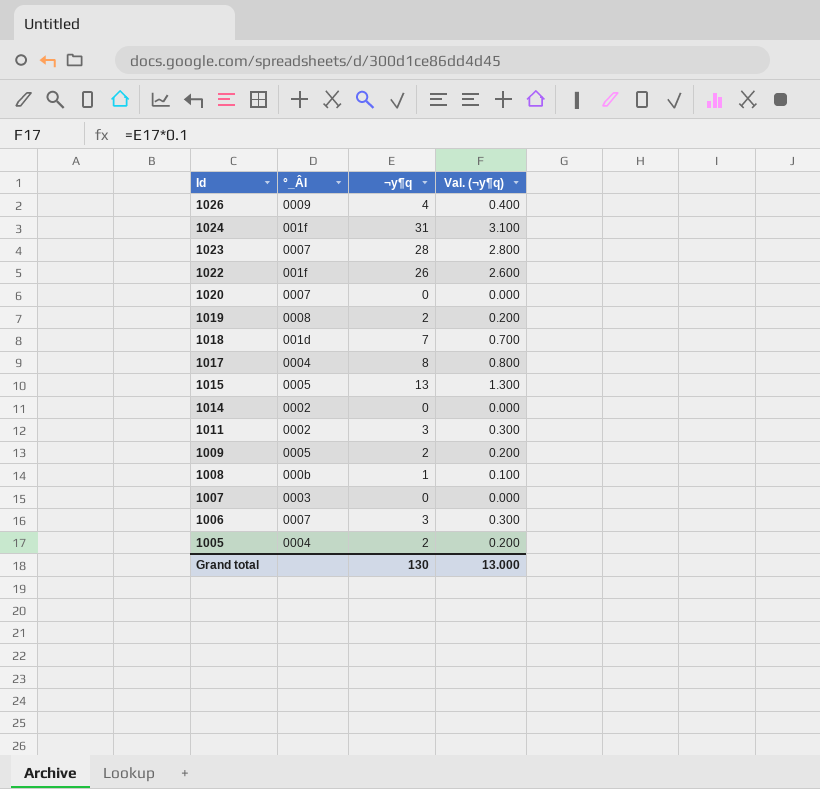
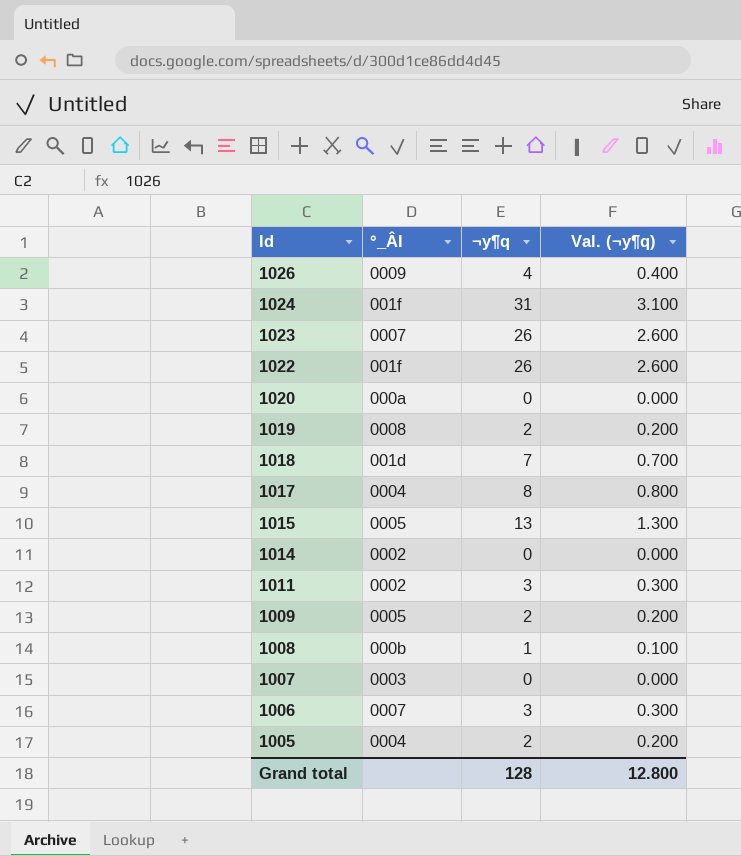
1023 | ¬y¶q: 28 -> 26
1023 | Val. (¬y¶q): 2.800 -> 2.600
1020 | °_ÂI: 0007 -> 000a
Grand total | ¬y¶q: 130 -> 128
Grand total | Val. (¬y¶q): 13.000 -> 12.800

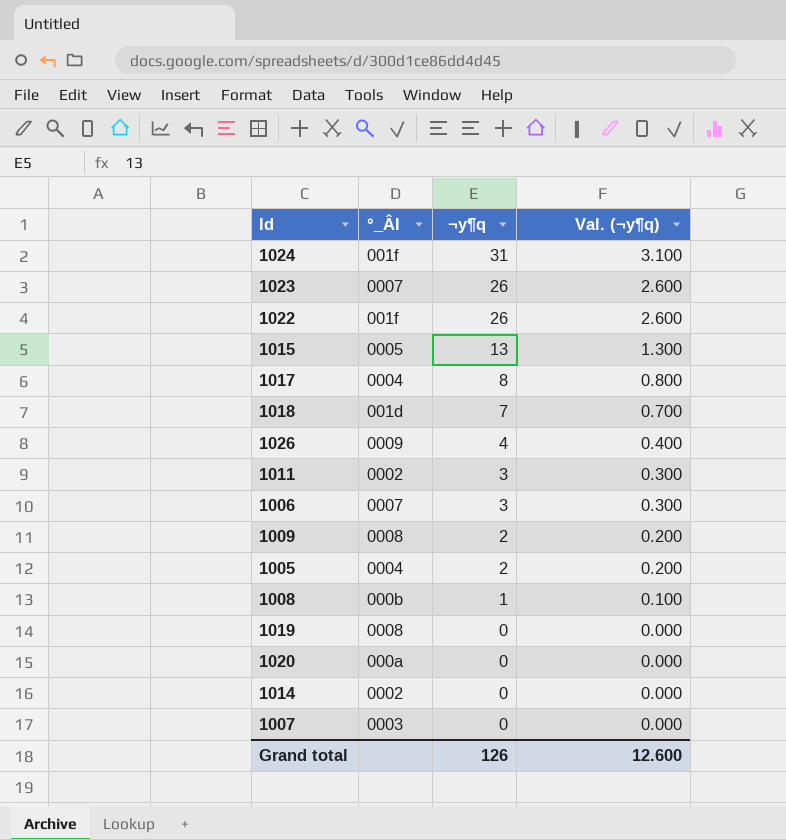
row order: Id descending -> ¬y¶q descending
1009 | °_ÂI: 0005 -> 0008
1019 | ¬y¶q: 2 -> 0
1019 | Val. (¬y¶q): 0.200 -> 0.000
Grand total | ¬y¶q: 128 -> 126
Grand total | Val. (¬y¶q): 12.800 -> 12.600

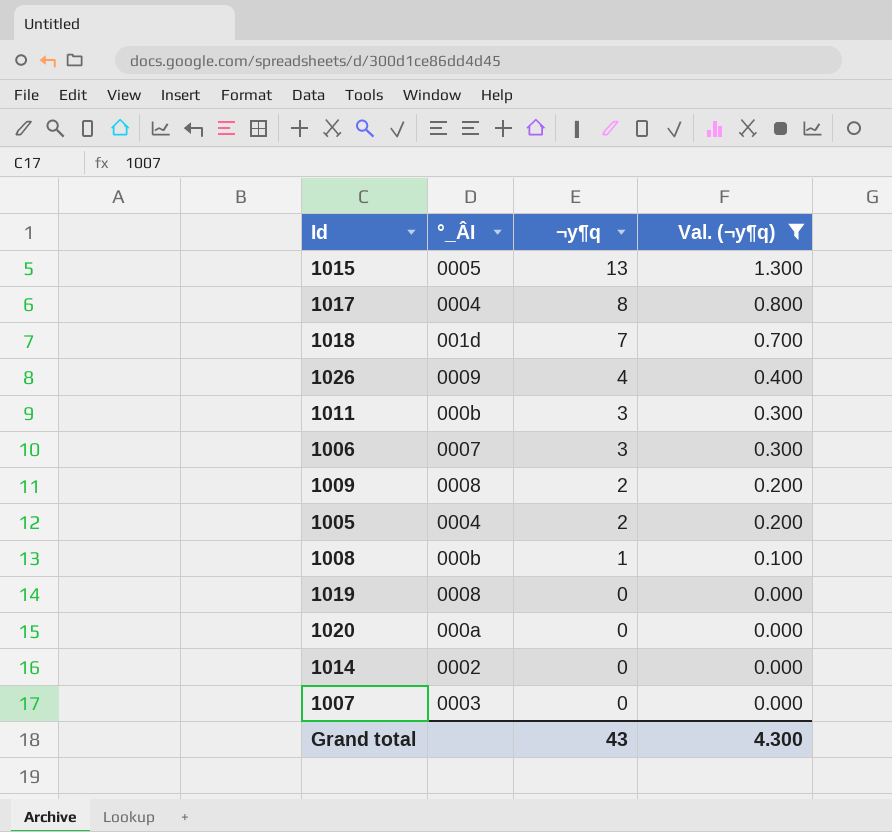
filter: none -> Val. (¬y¶q) <= 1.300
1011 | °_ÂI: 0002 -> 000b
Grand total | ¬y¶q: 126 -> 43
Grand total | Val. (¬y¶q): 12.600 -> 4.300

